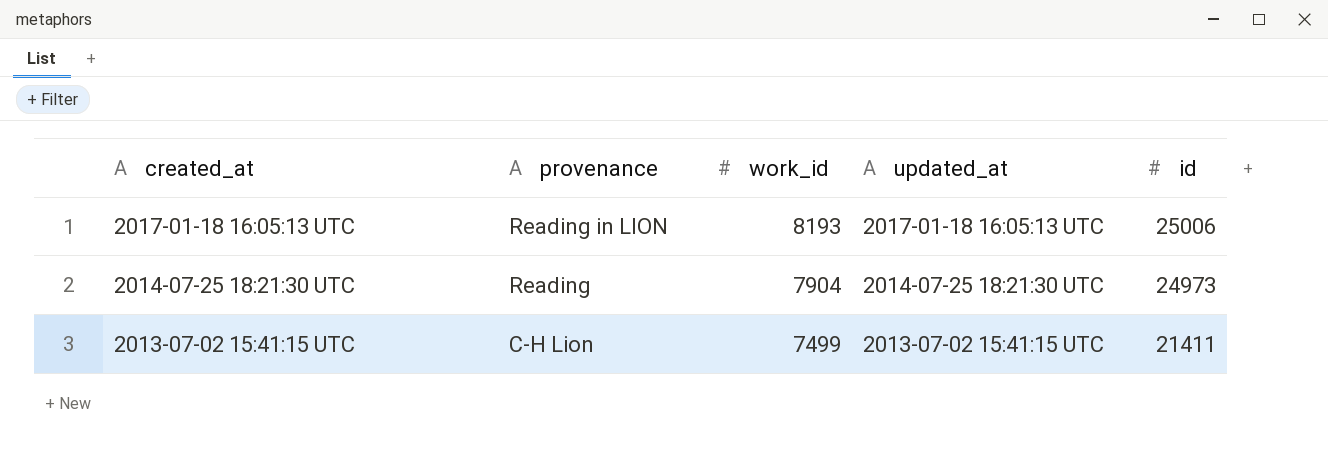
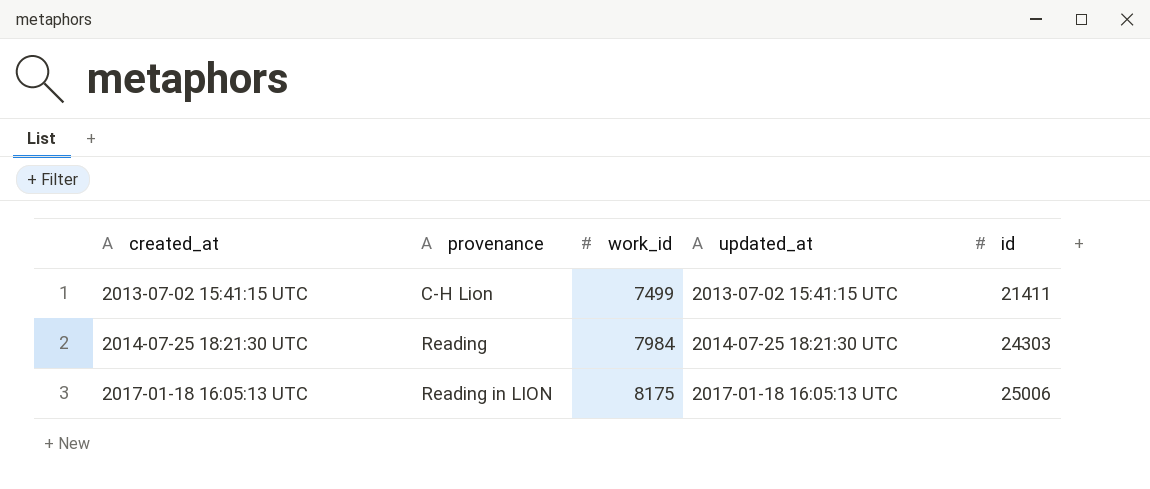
row order: created_at descending -> created_at ascending
2014-07-25 18:21:30 UTC | work_id: 7904 -> 7984
2014-07-25 18:21:30 UTC | id: 24973 -> 24303
2017-01-18 16:05:13 UTC | work_id: 8193 -> 8175

